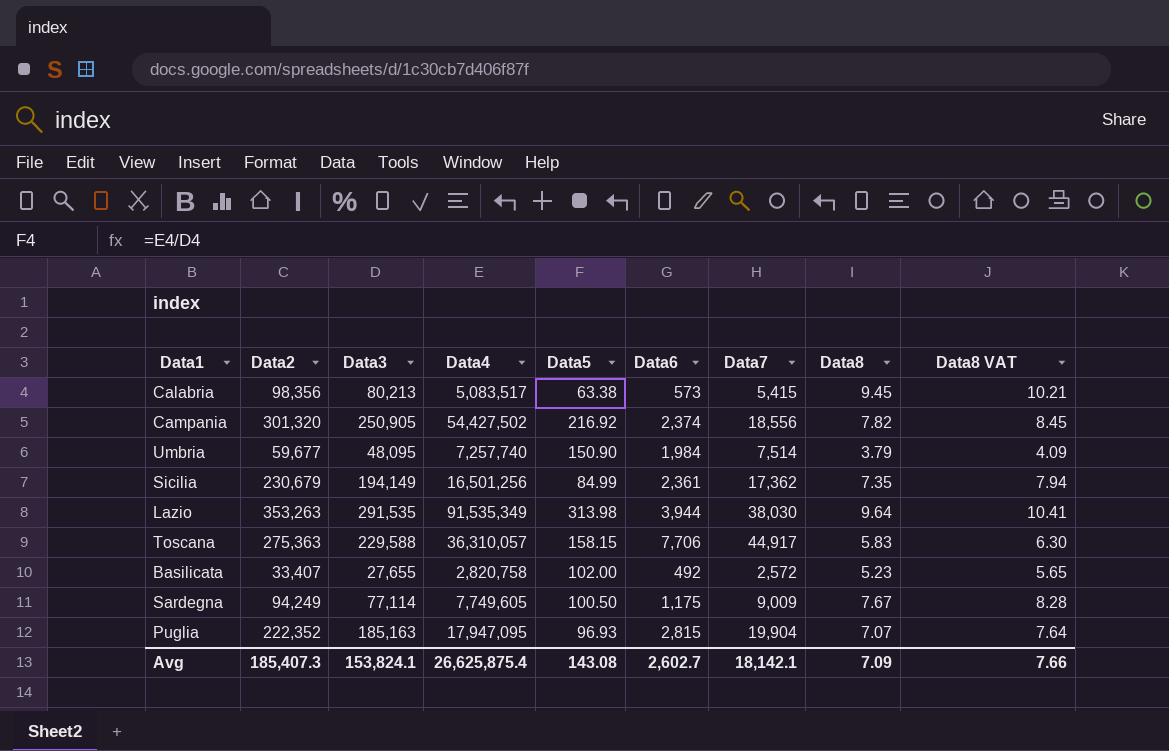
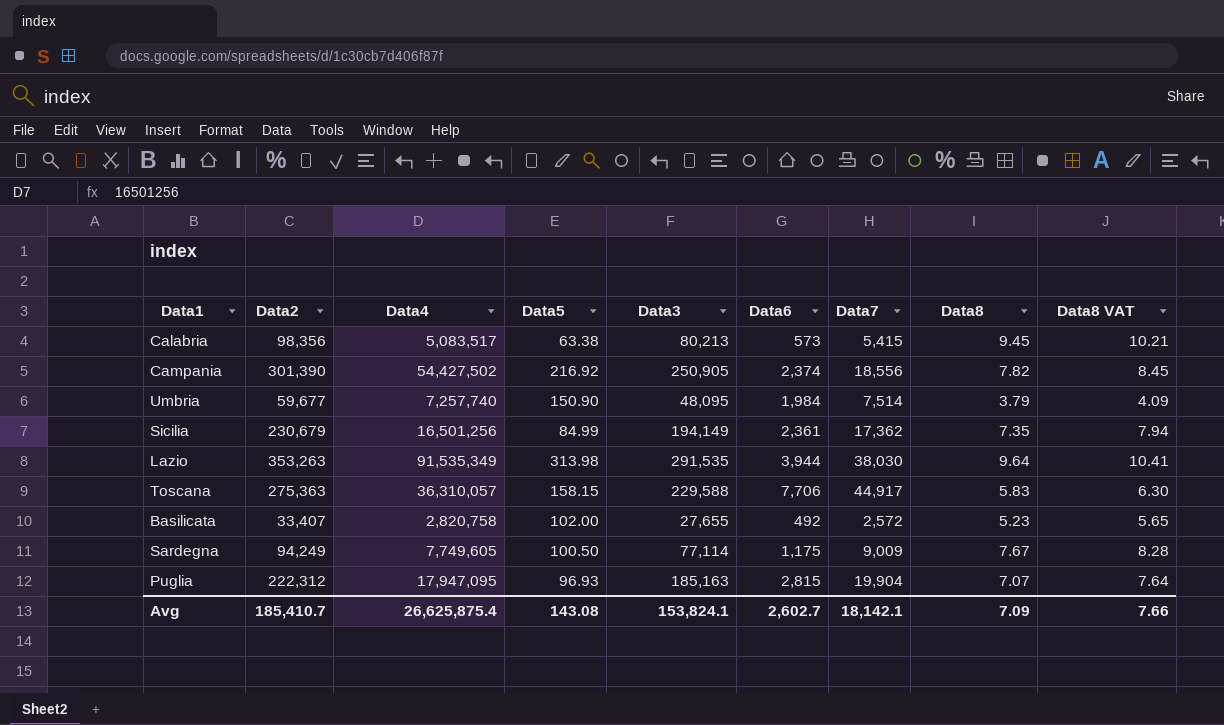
column Data3 | position: 3 -> 5
Campania | Data2: 301,320 -> 301,390
Puglia | Data2: 222,352 -> 222,312
Avg | Data2: 185,407.3 -> 185,410.7

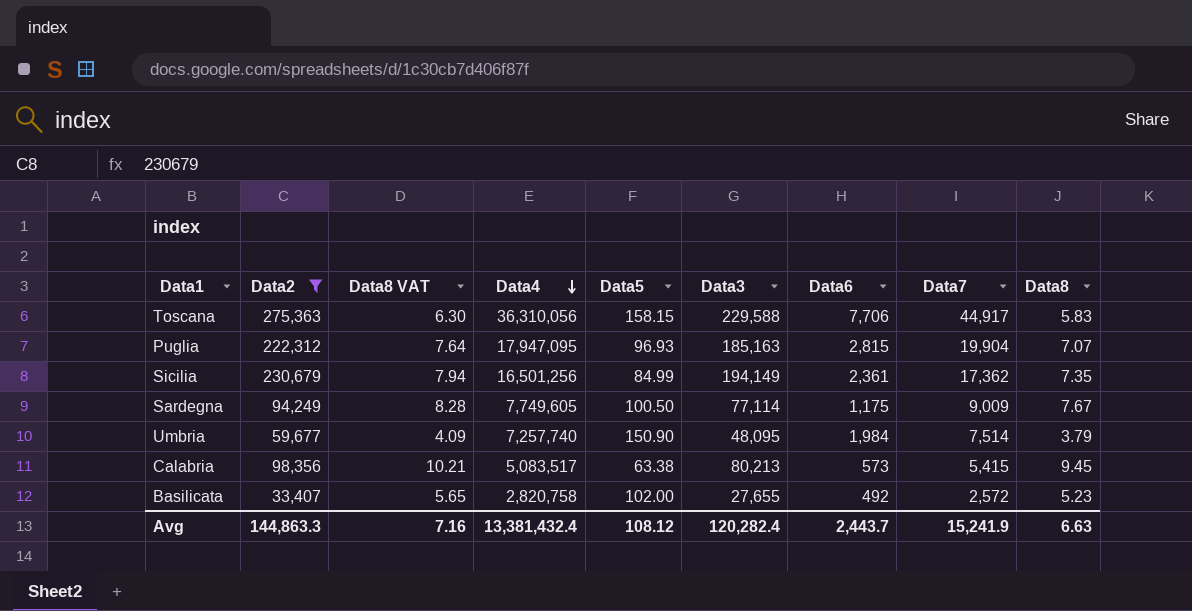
filter: none -> Data2 <= 275,363
row order: none -> Data4 descending
column Data8 VAT | position: 9 -> 3
Toscana | Data4: 36,310,057 -> 36,310,056
Avg | Data2: 185,410.7 -> 144,863.3
Avg | Data8 VAT: 7.66 -> 7.16
Avg | Data4: 26,625,875.4 -> 13,381,432.4
Avg | Data5: 143.08 -> 108.12
Avg | Data3: 153,824.1 -> 120,282.4
Avg | Data6: 2,602.7 -> 2,443.7
Avg | Data7: 18,142.1 -> 15,241.9
Avg | Data8: 7.09 -> 6.63

